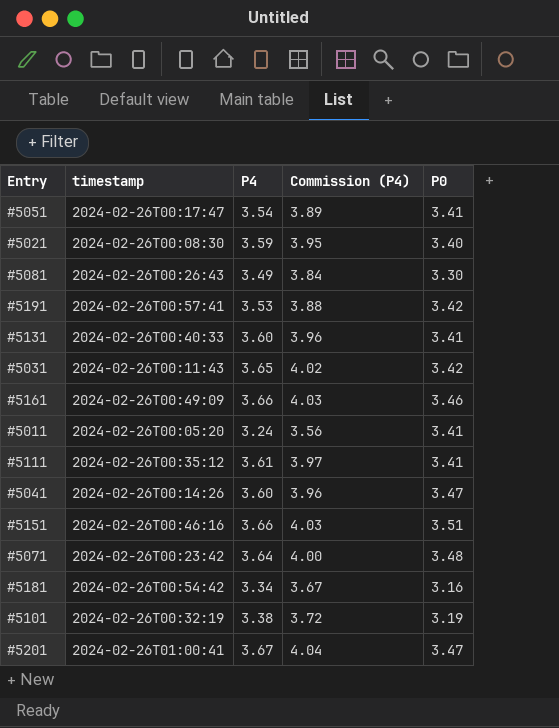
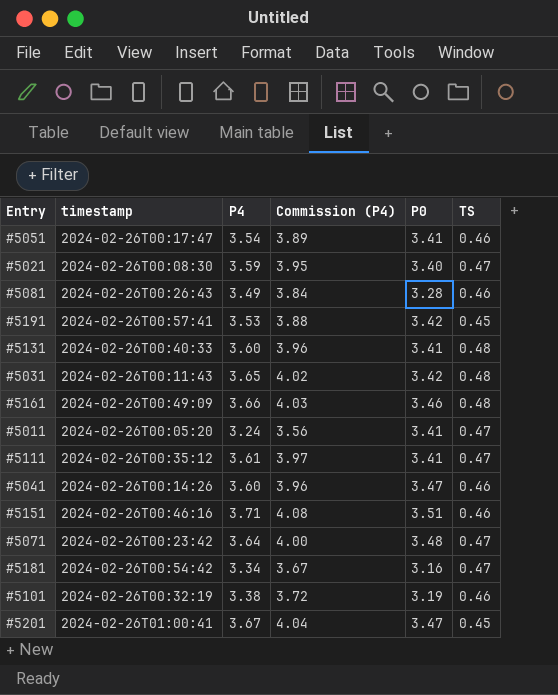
column TS | position: none -> 6
#5081 | P0: 3.30 -> 3.28
#5151 | P4: 3.66 -> 3.71
#5151 | Commission (P4): 4.03 -> 4.08

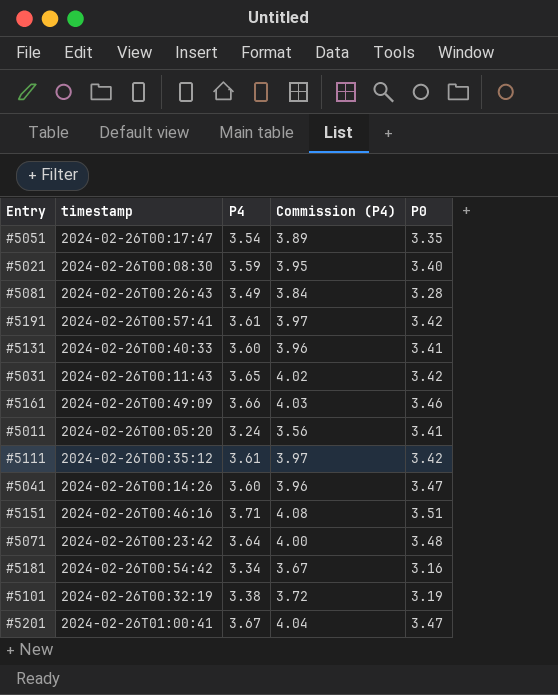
column TS | position: 6 -> none
#5051 | P0: 3.41 -> 3.35
#5191 | P4: 3.53 -> 3.61
#5191 | Commission (P4): 3.88 -> 3.97
#5111 | P0: 3.41 -> 3.42

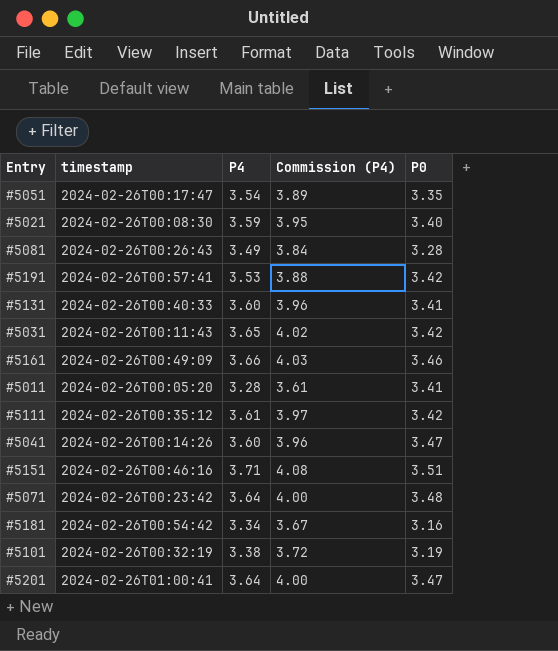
#5191 | P4: 3.61 -> 3.53
#5191 | Commission (P4): 3.97 -> 3.88
#5011 | P4: 3.24 -> 3.28
#5011 | Commission (P4): 3.56 -> 3.61
#5201 | P4: 3.67 -> 3.64
#5201 | Commission (P4): 4.04 -> 4.00

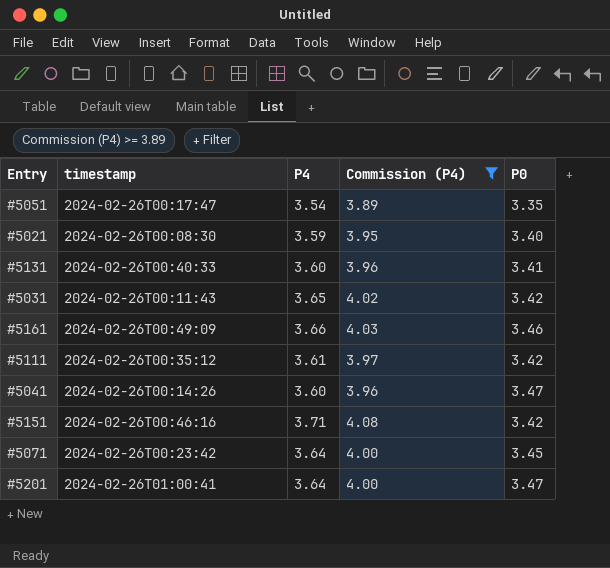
filter: none -> Commission (P4) >= 3.89
#5151 | P0: 3.51 -> 3.42
#5071 | P0: 3.48 -> 3.45

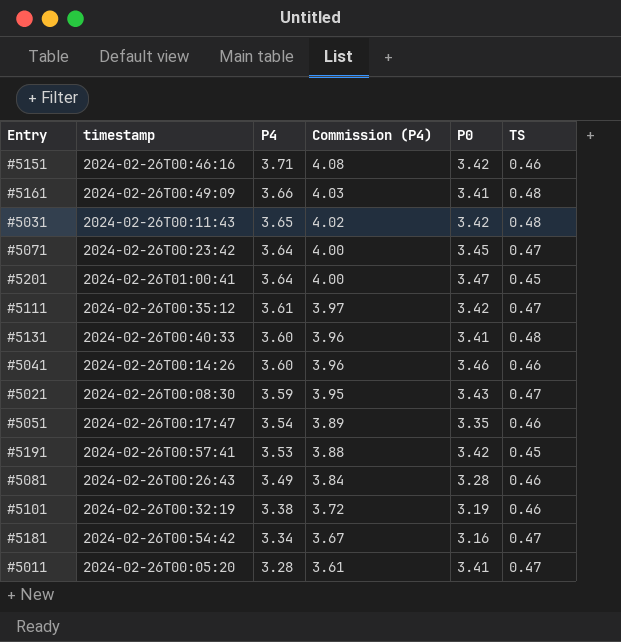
filter: Commission (P4) >= 3.89 -> none
row order: none -> P4 descending
column TS | position: none -> 6
#5161 | P0: 3.46 -> 3.41
#5041 | P0: 3.47 -> 3.46
#5021 | P0: 3.40 -> 3.43

